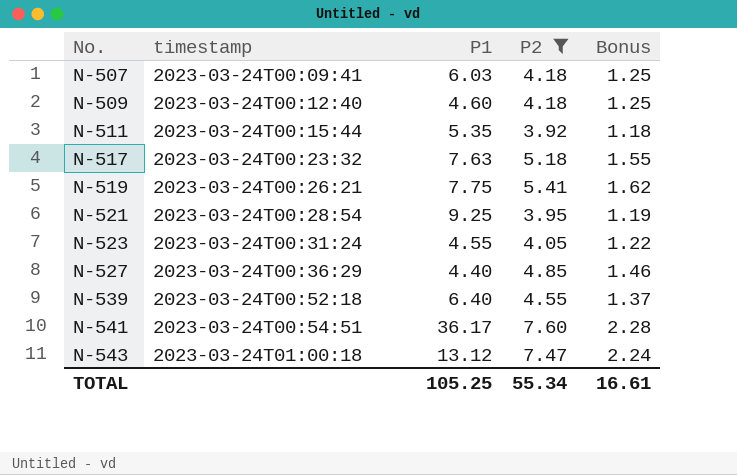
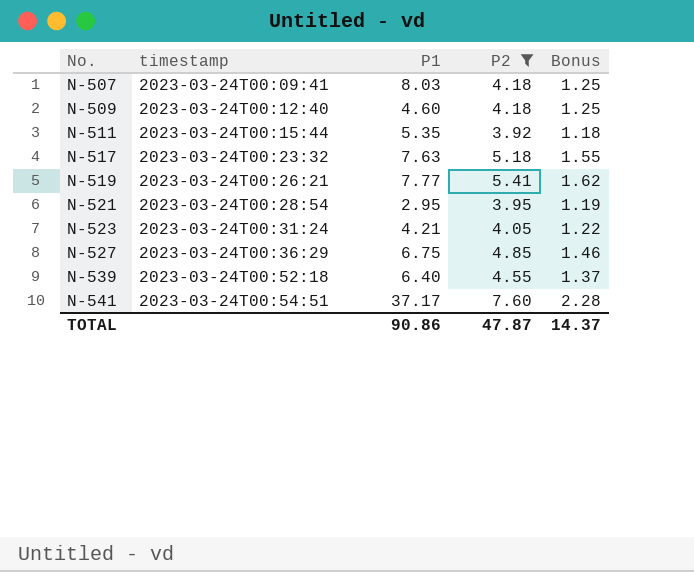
row N-543: 2023-03-24T01:00:18 | 13.12 | 7.47 | 2.24 -> none
N-507 | P1: 6.03 -> 8.03
N-519 | P1: 7.75 -> 7.77
N-521 | P1: 9.25 -> 2.95
N-523 | P1: 4.55 -> 4.21
N-527 | P1: 4.40 -> 6.75
N-541 | P1: 36.17 -> 37.17
TOTAL | P1: 105.25 -> 90.86
TOTAL | P2: 55.34 -> 47.87
TOTAL | Bonus: 16.61 -> 14.37

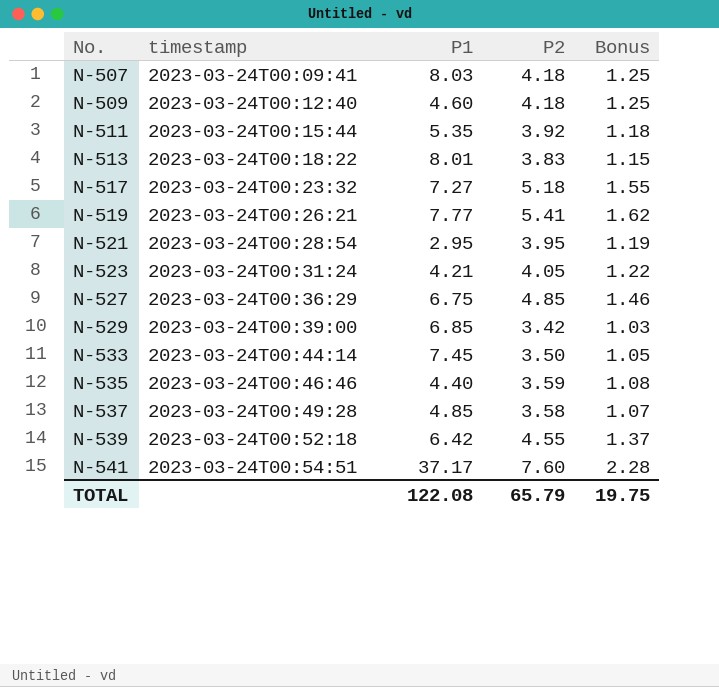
filter: P2 >= 3.92 -> none
N-517 | P1: 7.63 -> 7.27
N-539 | P1: 6.40 -> 6.42
TOTAL | P1: 90.86 -> 122.08
TOTAL | P2: 47.87 -> 65.79
TOTAL | Bonus: 14.37 -> 19.75

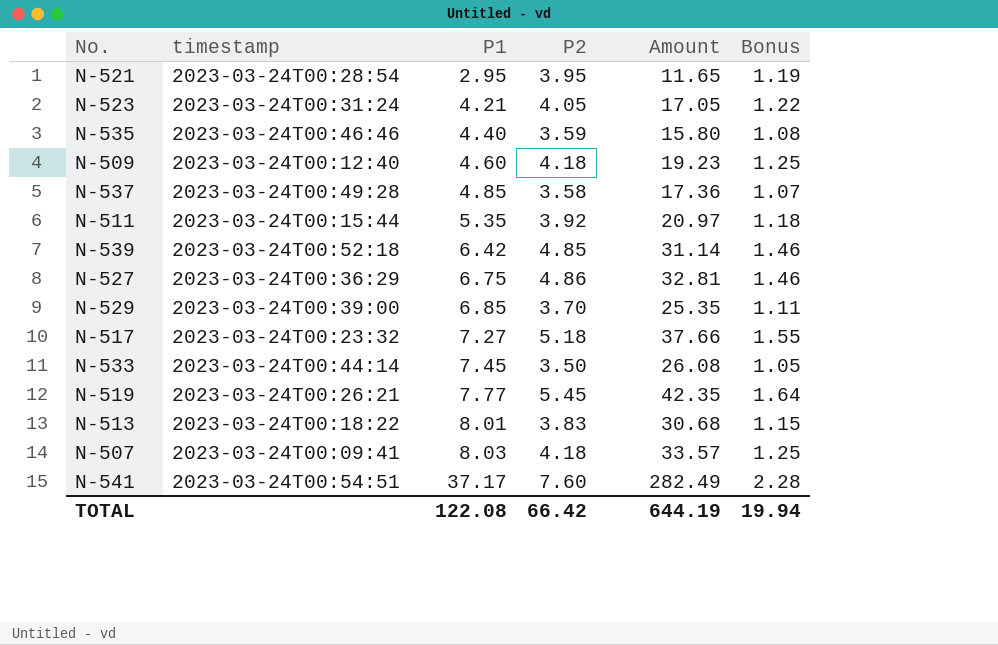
row order: No. ascending -> P1 ascending
column Amount | formula: none -> [P1] * [P2]
N-539 | P2: 4.55 -> 4.85
N-539 | Bonus: 1.37 -> 1.46
N-527 | P2: 4.85 -> 4.86
N-529 | P2: 3.42 -> 3.70
N-529 | Bonus: 1.03 -> 1.11
N-519 | P2: 5.41 -> 5.45
N-519 | Bonus: 1.62 -> 1.64
TOTAL | P2: 65.79 -> 66.42
TOTAL | Bonus: 19.75 -> 19.94

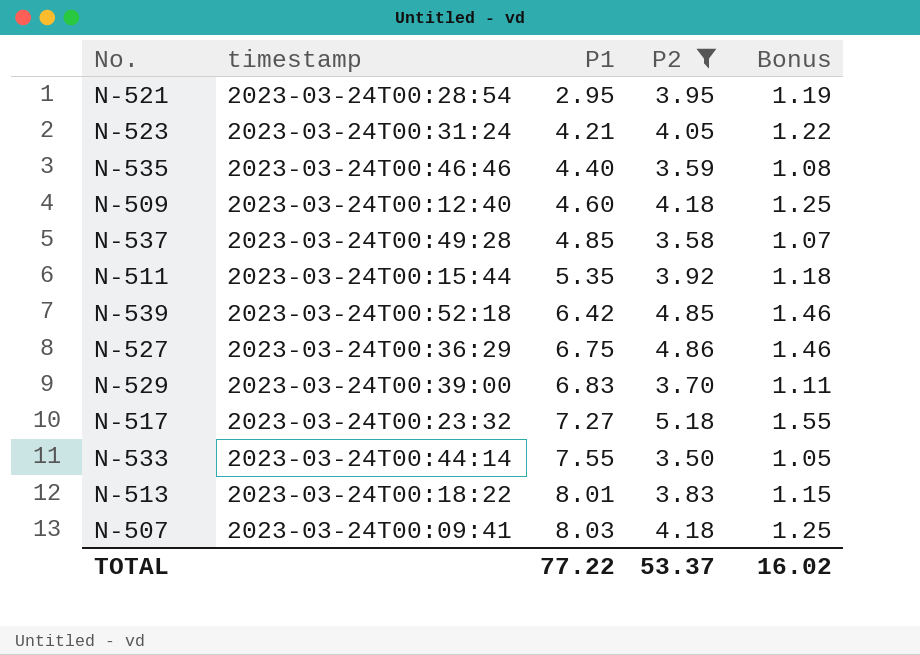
filter: none -> P2 <= 5.18
column Amount | formula: [P1] * [P2] -> none
N-529 | P1: 6.85 -> 6.83
N-533 | P1: 7.45 -> 7.55
TOTAL | P1: 122.08 -> 77.22
TOTAL | P2: 66.42 -> 53.37
TOTAL | Bonus: 19.94 -> 16.02

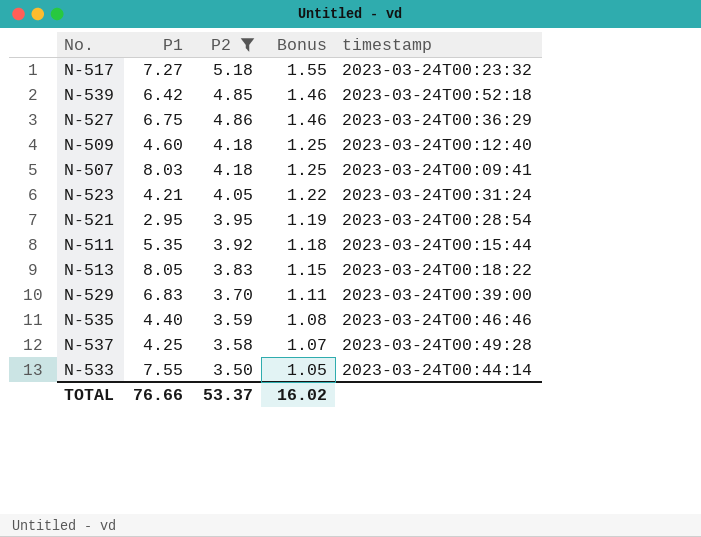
row order: P1 ascending -> Bonus descending
column timestamp | position: 2 -> 5
N-513 | P1: 8.01 -> 8.05
N-537 | P1: 4.85 -> 4.25
TOTAL | P1: 77.22 -> 76.66

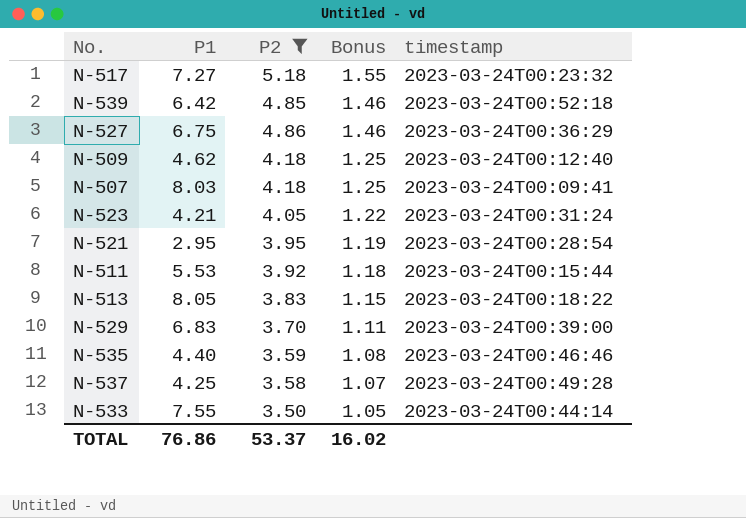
N-509 | P1: 4.60 -> 4.62
N-511 | P1: 5.35 -> 5.53
TOTAL | P1: 76.66 -> 76.86

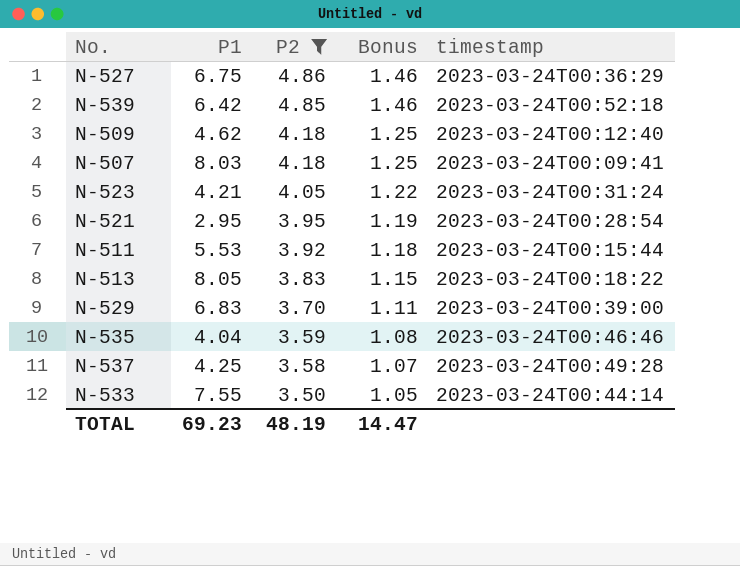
row order: Bonus descending -> P2 descending
row N-517: 7.27 | 5.18 | 1.55 | 2023-03-24T00:23:32 -> none
N-535 | P1: 4.40 -> 4.04
TOTAL | P1: 76.86 -> 69.23
TOTAL | P2: 53.37 -> 48.19
TOTAL | Bonus: 16.02 -> 14.47

